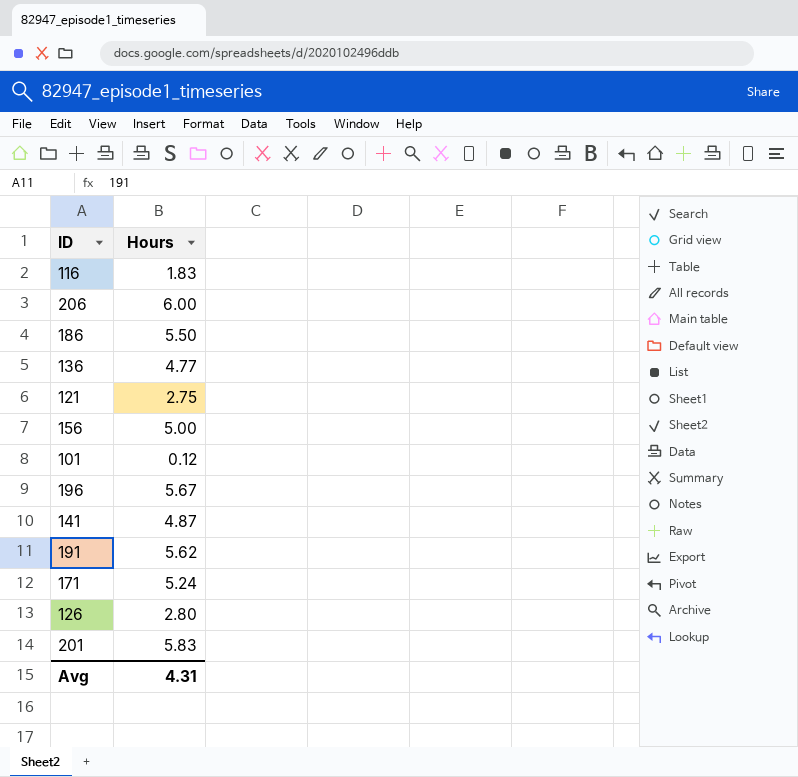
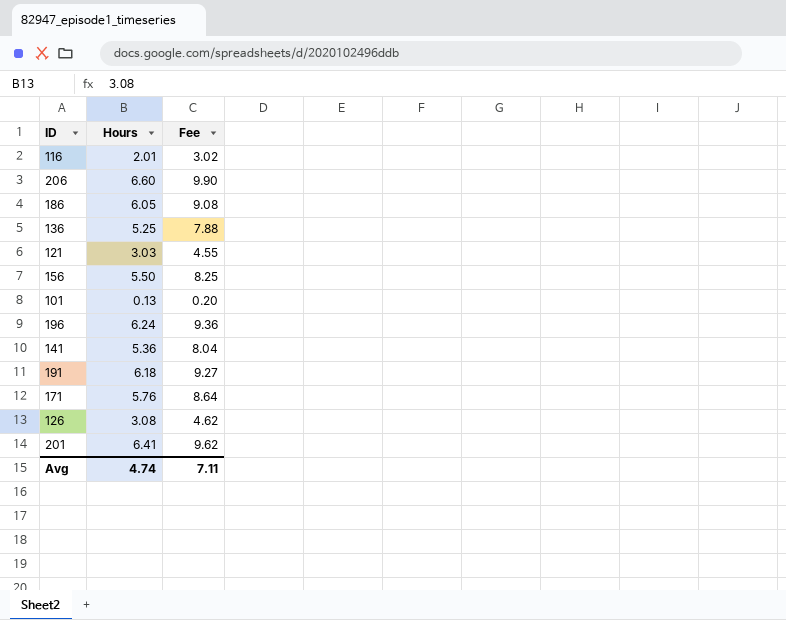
column Fee | formula: none -> [Hours] * 1.5
116 | Hours: 1.83 -> 2.01
206 | Hours: 6.00 -> 6.60
186 | Hours: 5.50 -> 6.05
136 | Hours: 4.77 -> 5.25
121 | Hours: 2.75 -> 3.03
156 | Hours: 5.00 -> 5.50
101 | Hours: 0.12 -> 0.13
196 | Hours: 5.67 -> 6.24
141 | Hours: 4.87 -> 5.36
191 | Hours: 5.62 -> 6.18
171 | Hours: 5.24 -> 5.76
126 | Hours: 2.80 -> 3.08
201 | Hours: 5.83 -> 6.41
Avg | Hours: 4.31 -> 4.74

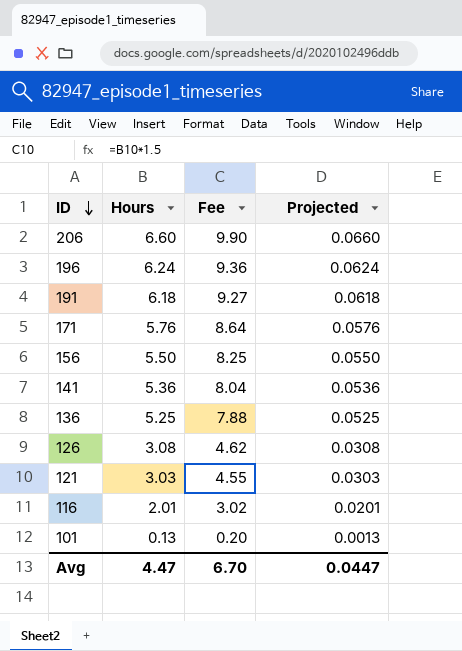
row order: none -> ID descending
column Projected | formula: none -> [Hours] * 0.01
row 186: 6.05 | 9.08 -> none
row 201: 6.41 | 9.62 -> none
Avg | Hours: 4.74 -> 4.47
Avg | Fee: 7.11 -> 6.70

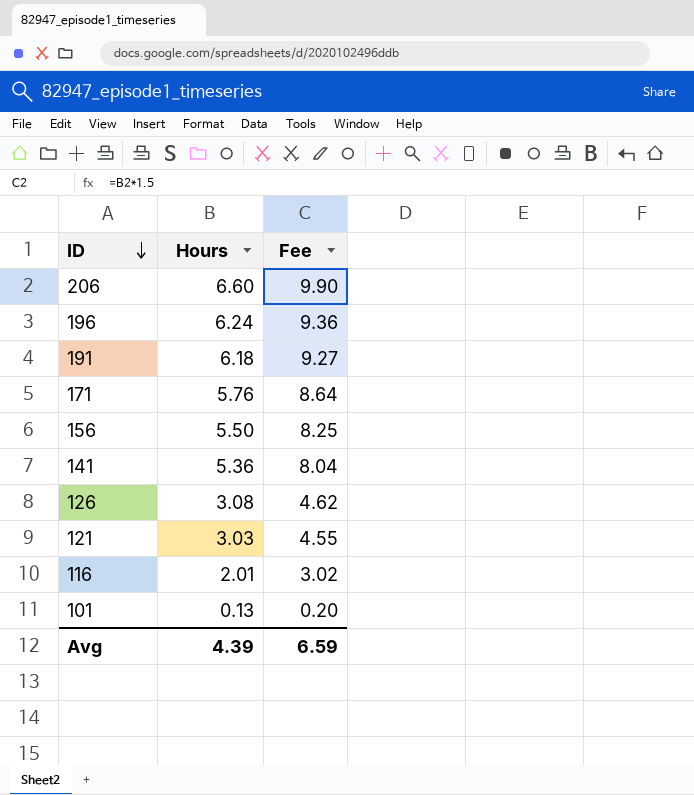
column Projected | formula: [Hours] * 0.01 -> none
row 136: 5.25 | 7.88 | 0.0525 -> none
Avg | Hours: 4.47 -> 4.39
Avg | Fee: 6.70 -> 6.59

